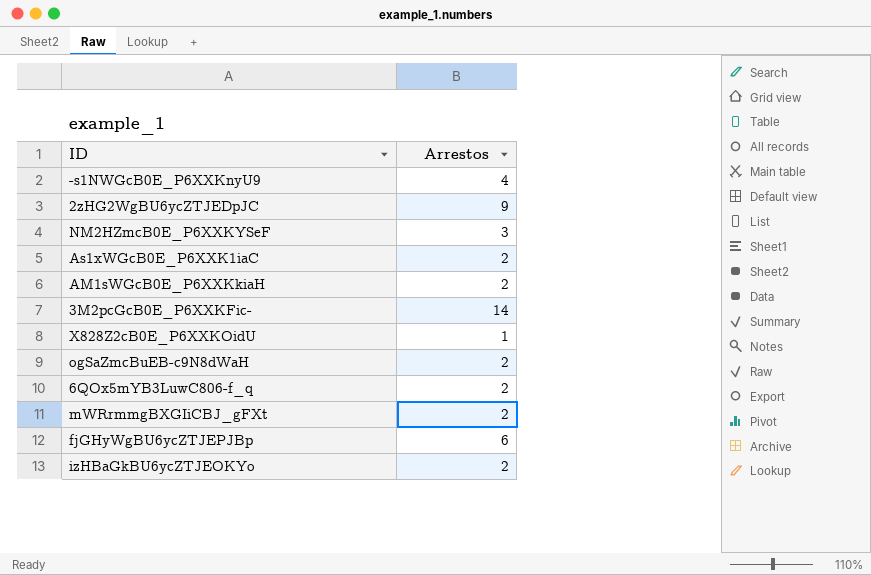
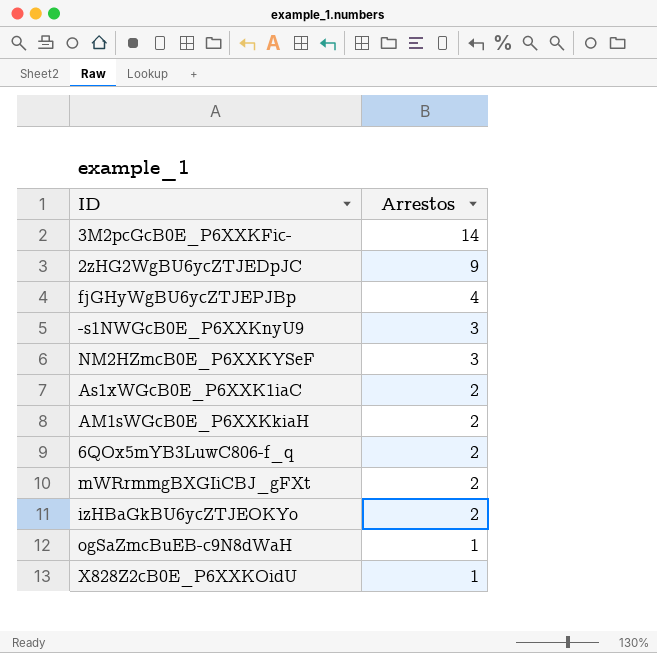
row order: none -> Arrestos descending
fjGHyWgBU6ycZTJEPJBp | Arrestos: 6 -> 4
-s1NWGcB0E_P6XXKnyU9 | Arrestos: 4 -> 3
ogSaZmcBuEB-c9N8dWaH | Arrestos: 2 -> 1

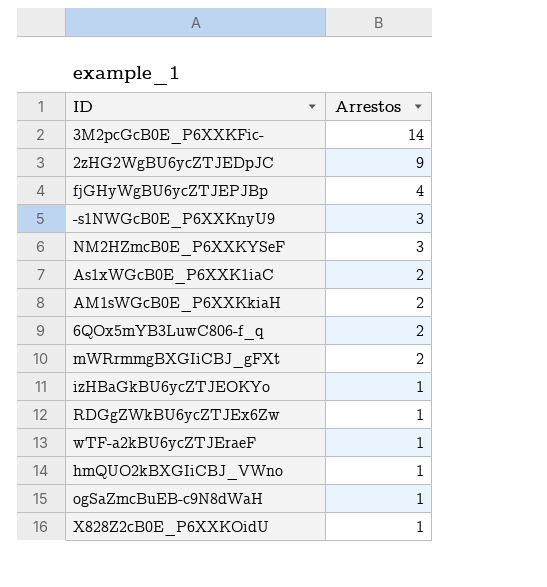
izHBaGkBU6ycZTJEOKYo | Arrestos: 2 -> 1
row RDGgZWkBU6ycZTJEx6Zw: none -> 1
row wTF-a2kBU6ycZTJEraeF: none -> 1
row hmQUO2kBXGIiCBJ_VWno: none -> 1

